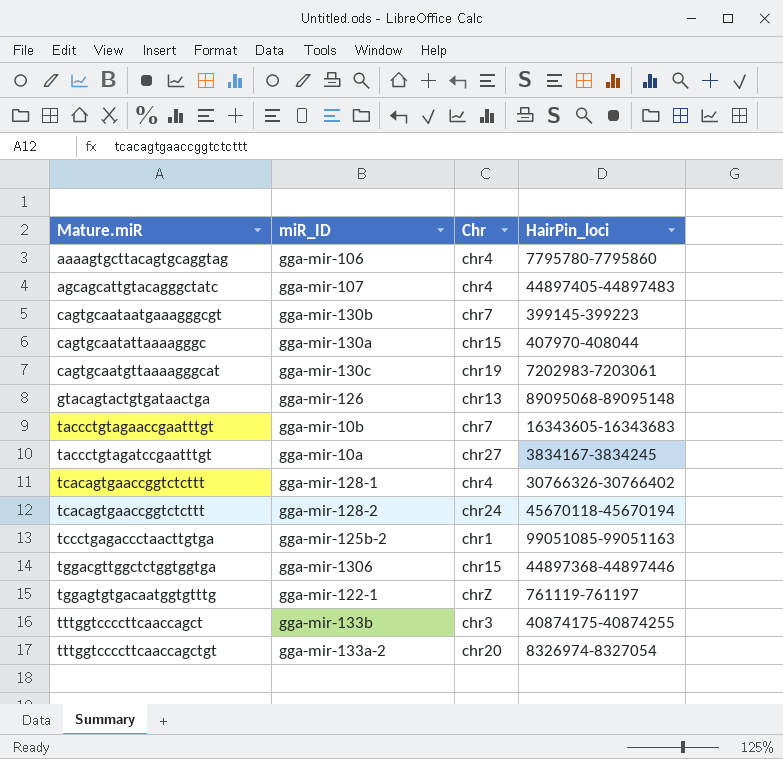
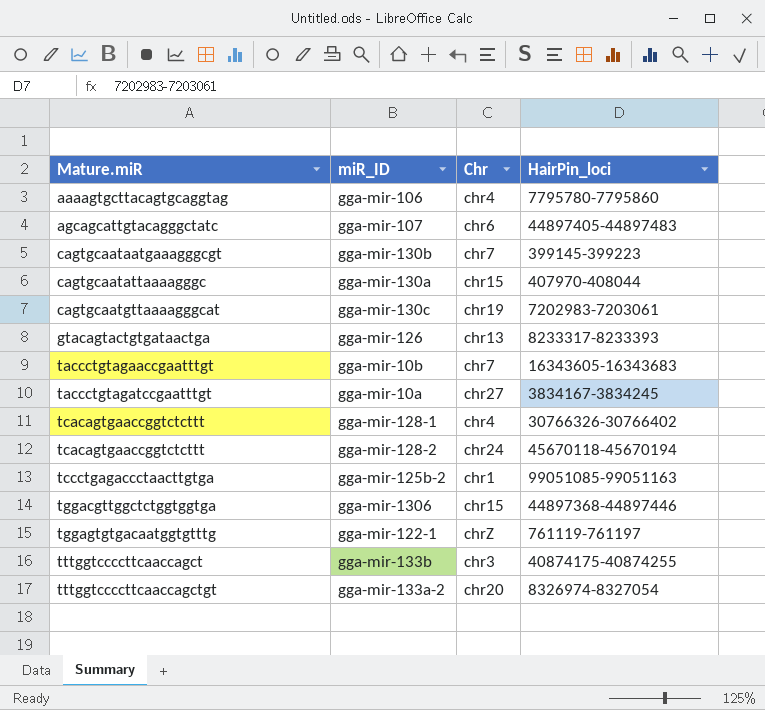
gga-mir-107 | Chr: chr4 -> chr6
gga-mir-126 | HairPin_loci: 89095068-89095148 -> 8233317-8233393

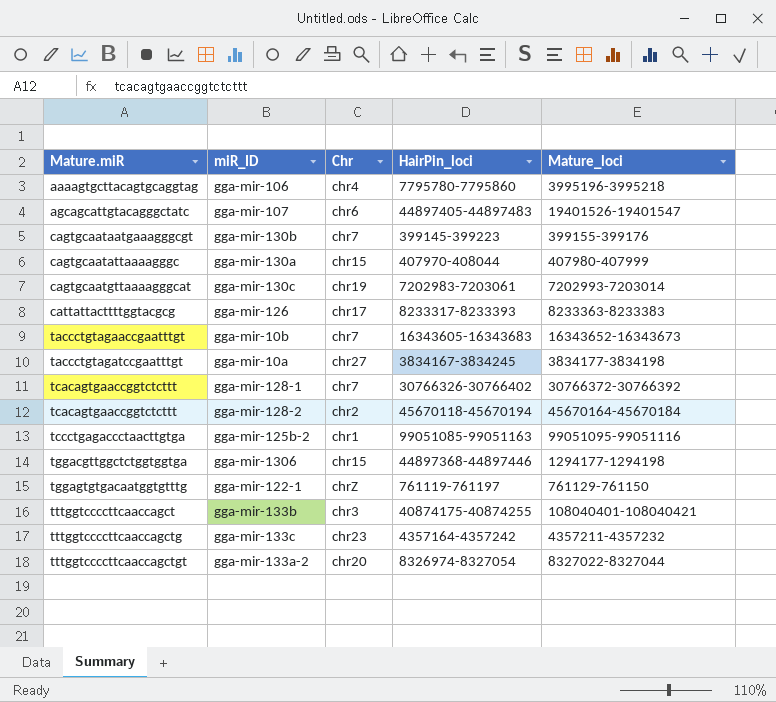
column Mature_loci | position: none -> 5
gga-mir-126 | Mature.miR: gtacagtactgtgataactga -> cattattacttttggtacgcg
gga-mir-126 | Chr: chr13 -> chr17
gga-mir-128-1 | Chr: chr4 -> chr7
gga-mir-128-2 | Chr: chr24 -> chr2
row gga-mir-133c: none -> tttggtccccttcaaccagctg | chr23 | 4357164-4357242 | 4357211-4357232

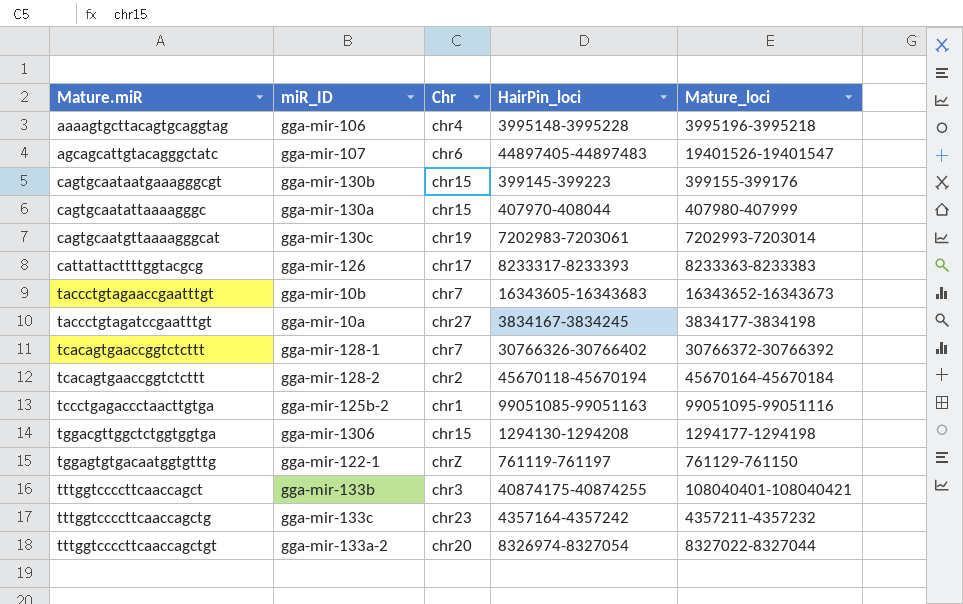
gga-mir-106 | HairPin_loci: 7795780-7795860 -> 3995148-3995228
gga-mir-130b | Chr: chr7 -> chr15
gga-mir-1306 | HairPin_loci: 44897368-44897446 -> 1294130-1294208

